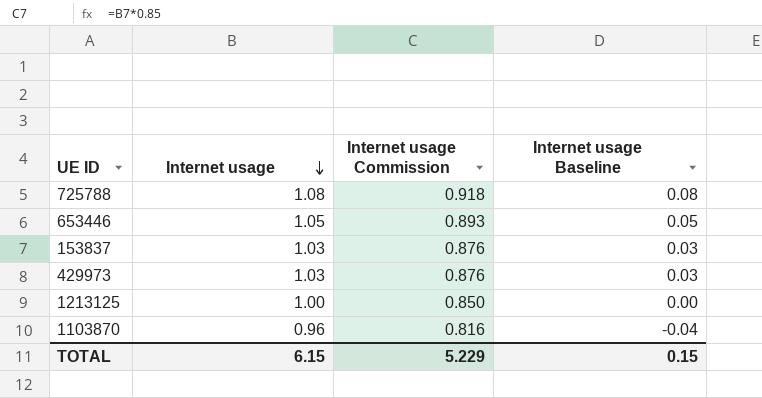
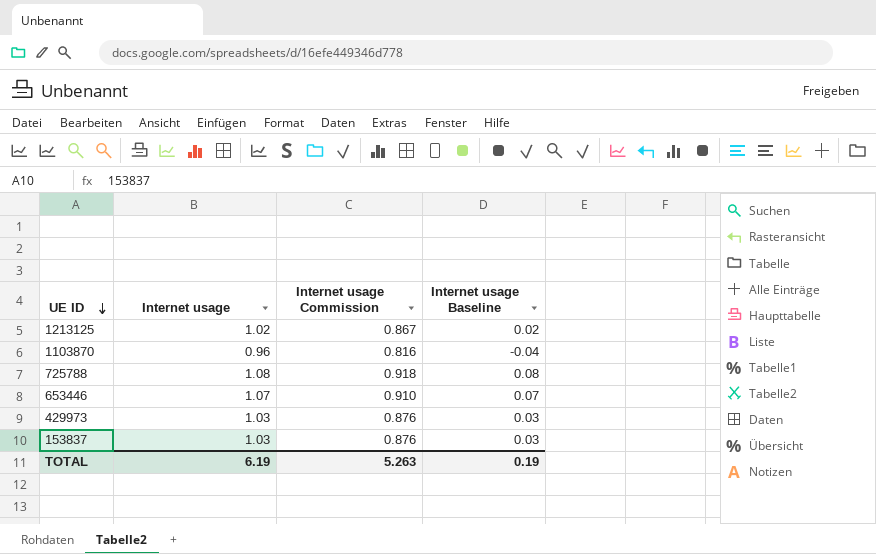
row order: Internet usage descending -> UE ID descending
1213125 | Internet usage: 1.00 -> 1.02
1213125 | Internet usage Commission: 0.850 -> 0.867
1213125 | Internet usage Baseline: 0.00 -> 0.02
653446 | Internet usage: 1.05 -> 1.07
653446 | Internet usage Commission: 0.893 -> 0.910
653446 | Internet usage Baseline: 0.05 -> 0.07
TOTAL | Internet usage: 6.15 -> 6.19
TOTAL | Internet usage Commission: 5.229 -> 5.263
TOTAL | Internet usage Baseline: 0.15 -> 0.19

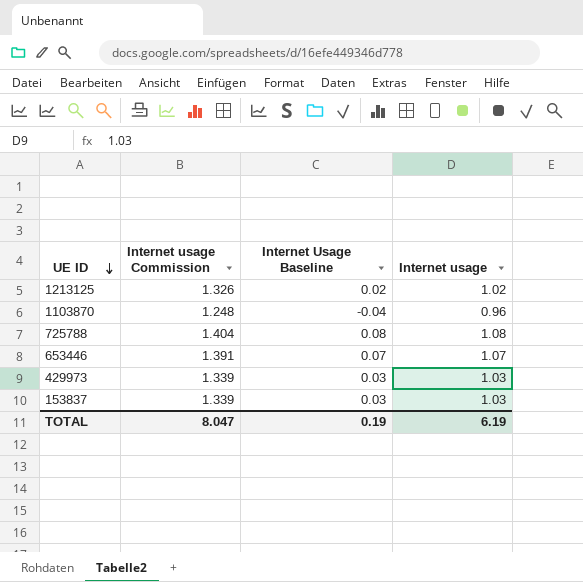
column Internet usage Commission | formula: [Internet usage] * 0.85 -> [Internet usage] * 1.3
column name: Internet usage Baseline -> Internet Usage Baseline
column Internet usage | position: 2 -> 4
TOTAL | Internet usage Commission: 5.263 -> 8.047

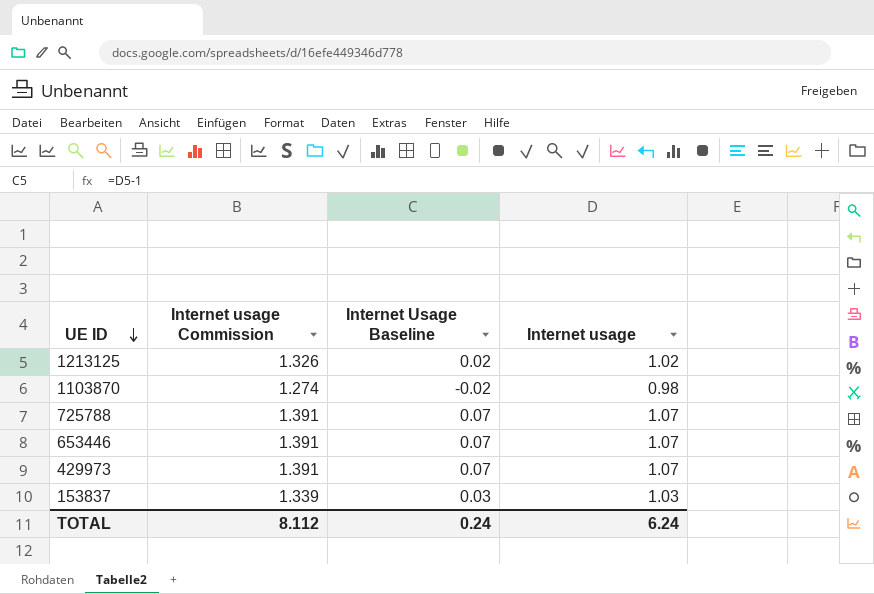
1103870 | Internet usage Commission: 1.248 -> 1.274
1103870 | Internet Usage Baseline: -0.04 -> -0.02
1103870 | Internet usage: 0.96 -> 0.98
725788 | Internet usage Commission: 1.404 -> 1.391
725788 | Internet Usage Baseline: 0.08 -> 0.07
725788 | Internet usage: 1.08 -> 1.07
429973 | Internet usage Commission: 1.339 -> 1.391
429973 | Internet Usage Baseline: 0.03 -> 0.07
429973 | Internet usage: 1.03 -> 1.07
TOTAL | Internet usage Commission: 8.047 -> 8.112
TOTAL | Internet Usage Baseline: 0.19 -> 0.24
TOTAL | Internet usage: 6.19 -> 6.24

